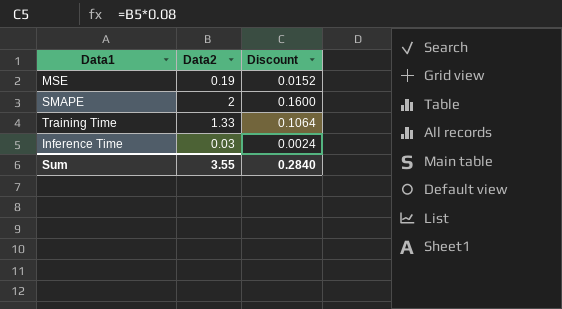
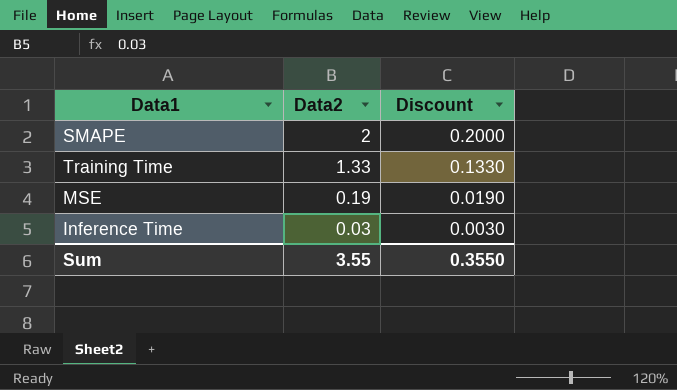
row order: none -> Data2 descending
column Discount | formula: [Data2] * 0.08 -> [Data2] * 0.1
Sum | Discount: 0.2840 -> 0.3550

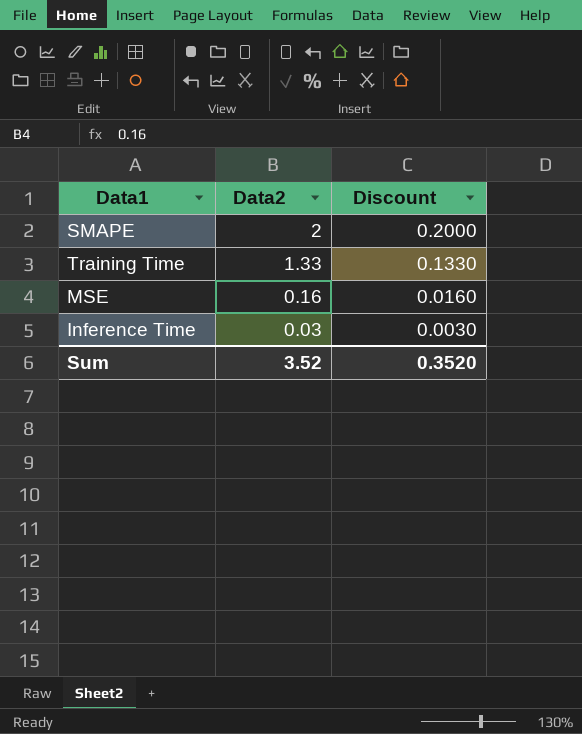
MSE | Data2: 0.19 -> 0.16
MSE | Discount: 0.0190 -> 0.0160
Sum | Data2: 3.55 -> 3.52
Sum | Discount: 0.3550 -> 0.3520

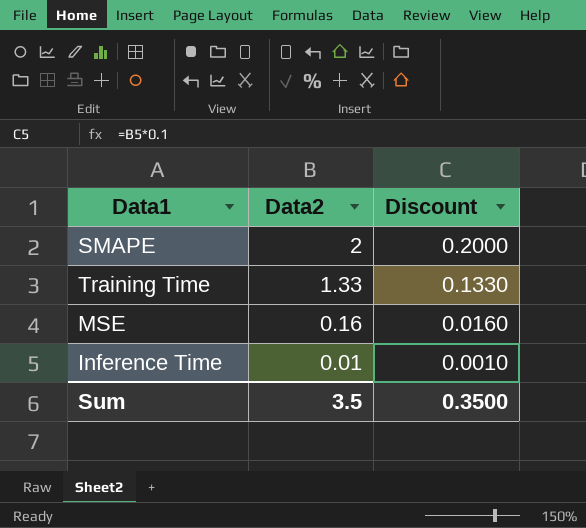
Inference Time | Data2: 0.03 -> 0.01
Inference Time | Discount: 0.0030 -> 0.0010
Sum | Data2: 3.52 -> 3.5
Sum | Discount: 0.3520 -> 0.3500

